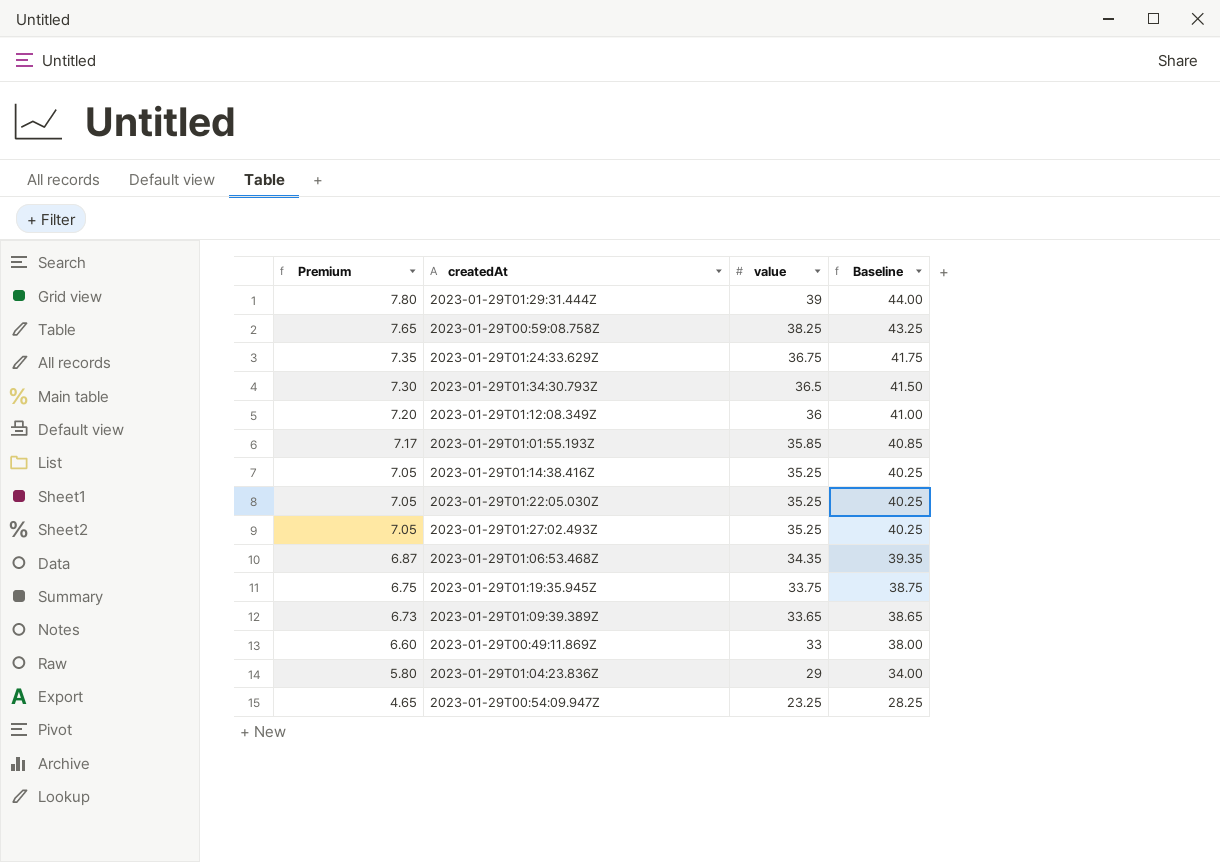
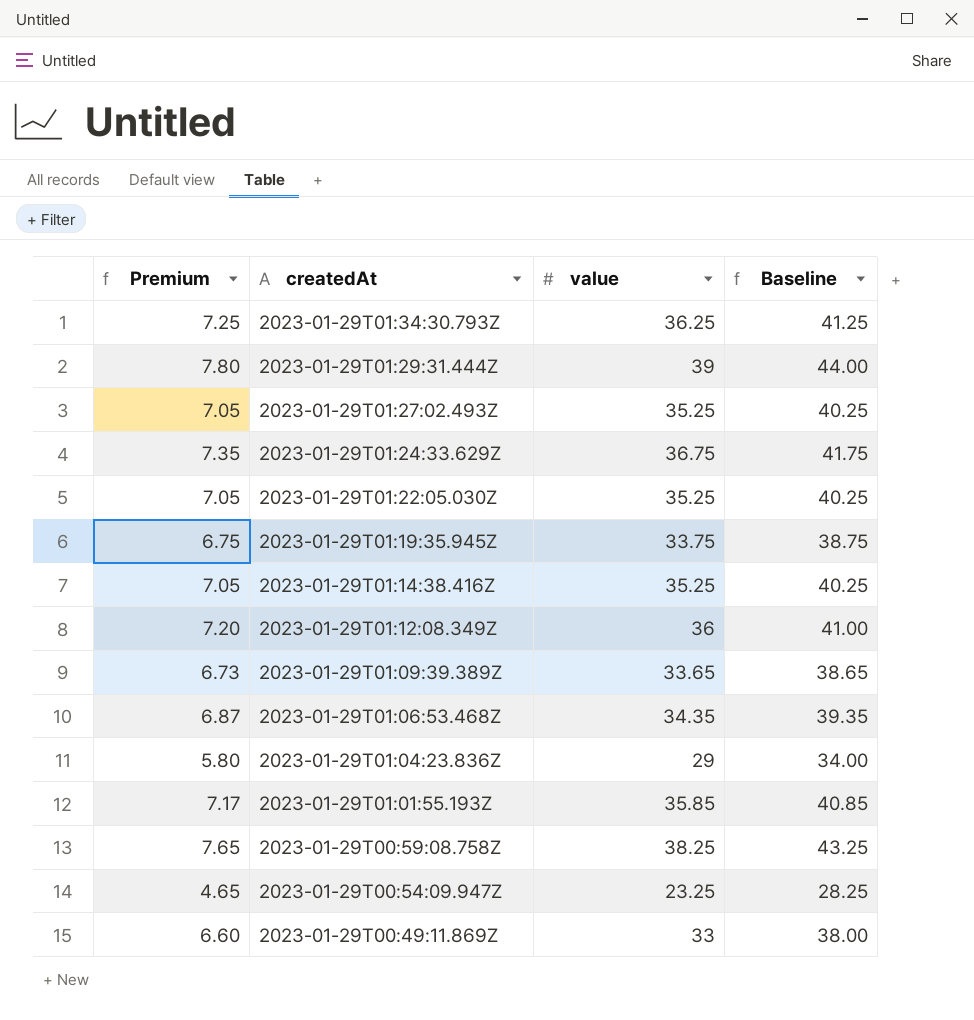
row order: Premium descending -> createdAt descending
2023-01-29T01:34:30.793Z | Premium: 7.30 -> 7.25
2023-01-29T01:34:30.793Z | value: 36.5 -> 36.25
2023-01-29T01:34:30.793Z | Baseline: 41.50 -> 41.25

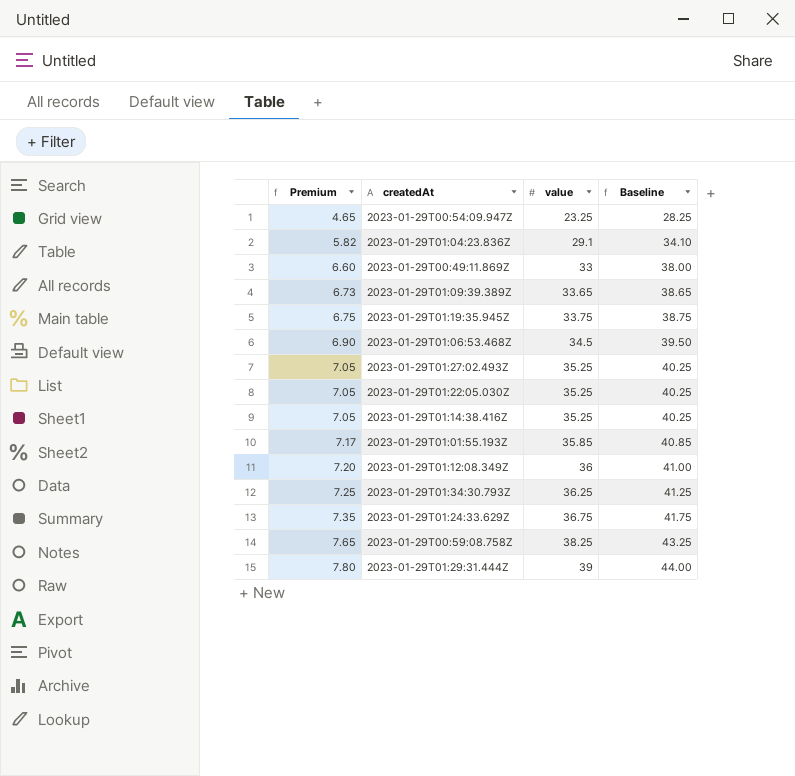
row order: createdAt descending -> Premium ascending
2023-01-29T01:04:23.836Z | Premium: 5.80 -> 5.82
2023-01-29T01:04:23.836Z | value: 29 -> 29.1
2023-01-29T01:04:23.836Z | Baseline: 34.00 -> 34.10
2023-01-29T01:06:53.468Z | Premium: 6.87 -> 6.90
2023-01-29T01:06:53.468Z | value: 34.35 -> 34.5
2023-01-29T01:06:53.468Z | Baseline: 39.35 -> 39.50

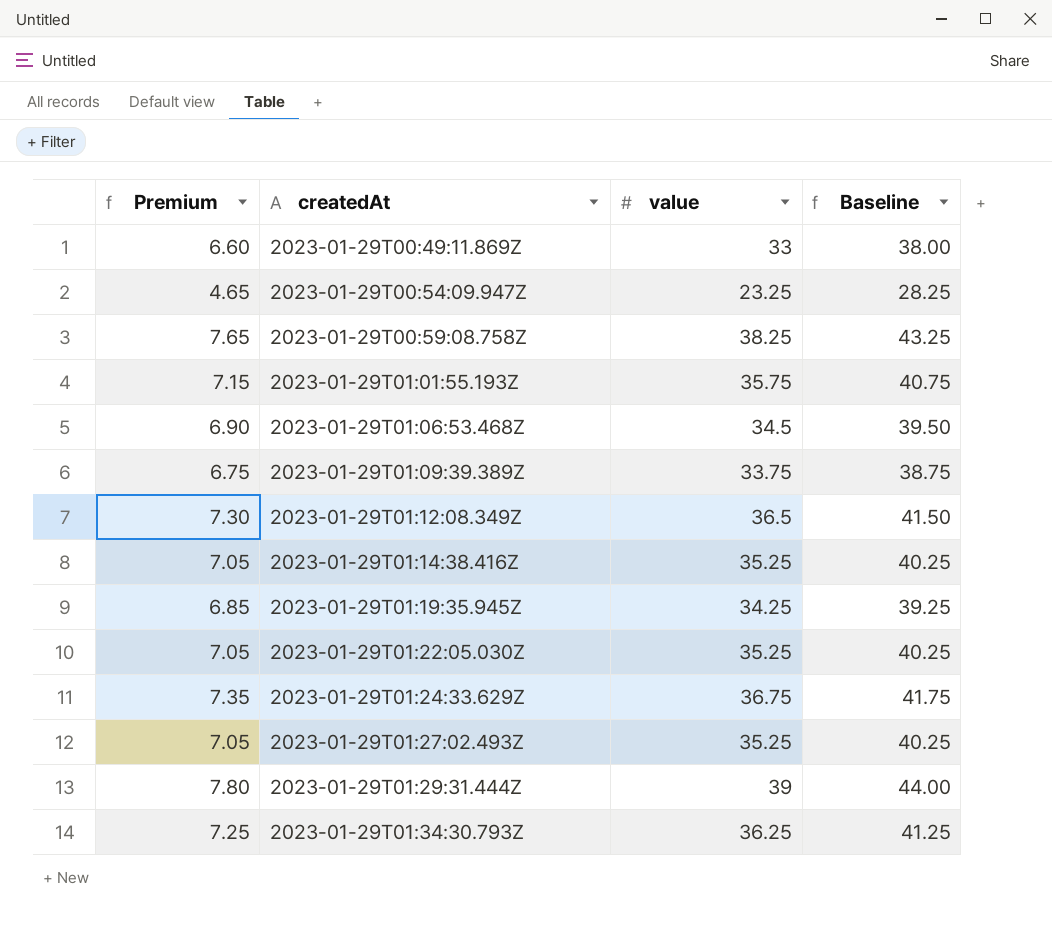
row order: Premium ascending -> createdAt ascending
row 2023-01-29T01:04:23.836Z: 5.82 | 29.1 | 34.10 -> none
2023-01-29T01:01:55.193Z | Premium: 7.17 -> 7.15
2023-01-29T01:01:55.193Z | value: 35.85 -> 35.75
2023-01-29T01:01:55.193Z | Baseline: 40.85 -> 40.75
2023-01-29T01:09:39.389Z | Premium: 6.73 -> 6.75
2023-01-29T01:09:39.389Z | value: 33.65 -> 33.75
2023-01-29T01:09:39.389Z | Baseline: 38.65 -> 38.75
2023-01-29T01:12:08.349Z | Premium: 7.20 -> 7.30
2023-01-29T01:12:08.349Z | value: 36 -> 36.5
2023-01-29T01:12:08.349Z | Baseline: 41.00 -> 41.50
2023-01-29T01:19:35.945Z | Premium: 6.75 -> 6.85
2023-01-29T01:19:35.945Z | value: 33.75 -> 34.25
2023-01-29T01:19:35.945Z | Baseline: 38.75 -> 39.25

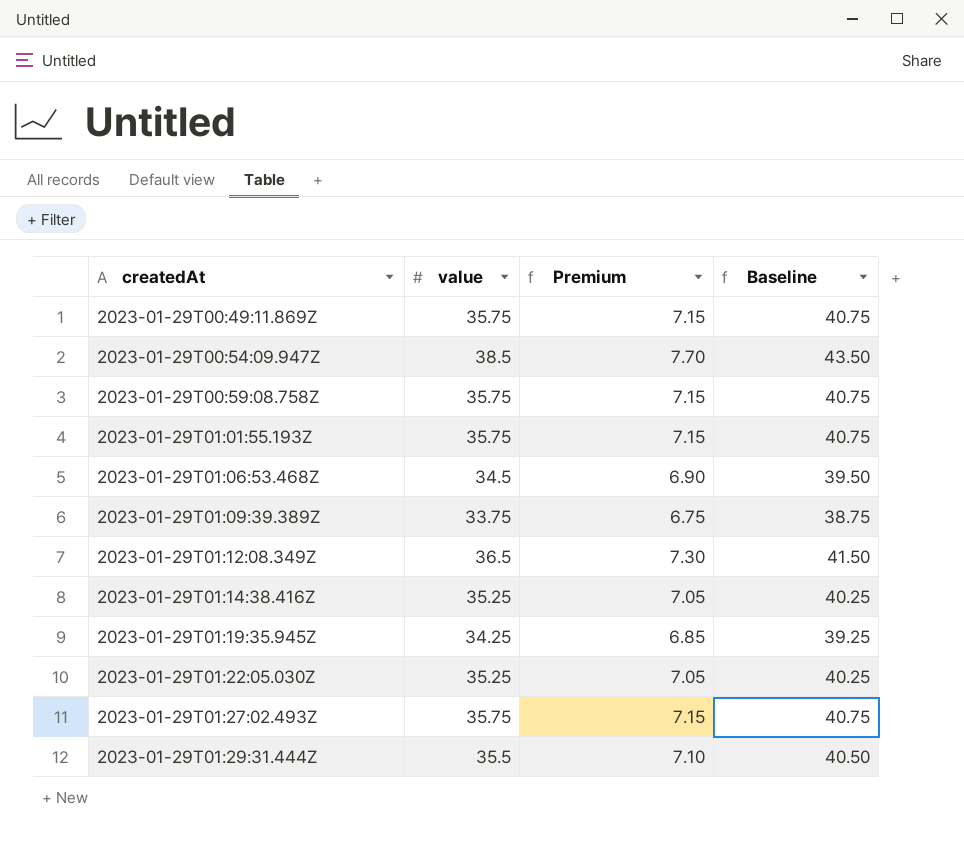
column Premium | position: 1 -> 3
row 2023-01-29T01:24:33.629Z: 7.35 | 36.75 | 41.75 -> none
row 2023-01-29T01:34:30.793Z: 7.25 | 36.25 | 41.25 -> none
2023-01-29T00:49:11.869Z | value: 33 -> 35.75
2023-01-29T00:49:11.869Z | Premium: 6.60 -> 7.15
2023-01-29T00:49:11.869Z | Baseline: 38.00 -> 40.75
2023-01-29T00:54:09.947Z | value: 23.25 -> 38.5
2023-01-29T00:54:09.947Z | Premium: 4.65 -> 7.70
2023-01-29T00:54:09.947Z | Baseline: 28.25 -> 43.50
2023-01-29T00:59:08.758Z | value: 38.25 -> 35.75
2023-01-29T00:59:08.758Z | Premium: 7.65 -> 7.15
2023-01-29T00:59:08.758Z | Baseline: 43.25 -> 40.75
2023-01-29T01:27:02.493Z | value: 35.25 -> 35.75
2023-01-29T01:27:02.493Z | Premium: 7.05 -> 7.15
2023-01-29T01:27:02.493Z | Baseline: 40.25 -> 40.75
2023-01-29T01:29:31.444Z | value: 39 -> 35.5
2023-01-29T01:29:31.444Z | Premium: 7.80 -> 7.10
2023-01-29T01:29:31.444Z | Baseline: 44.00 -> 40.50

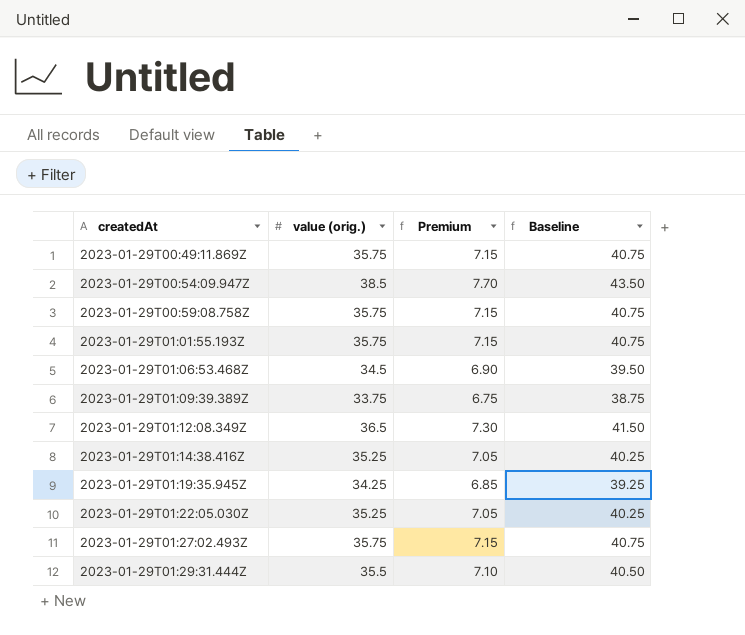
column name: value -> value (orig.)

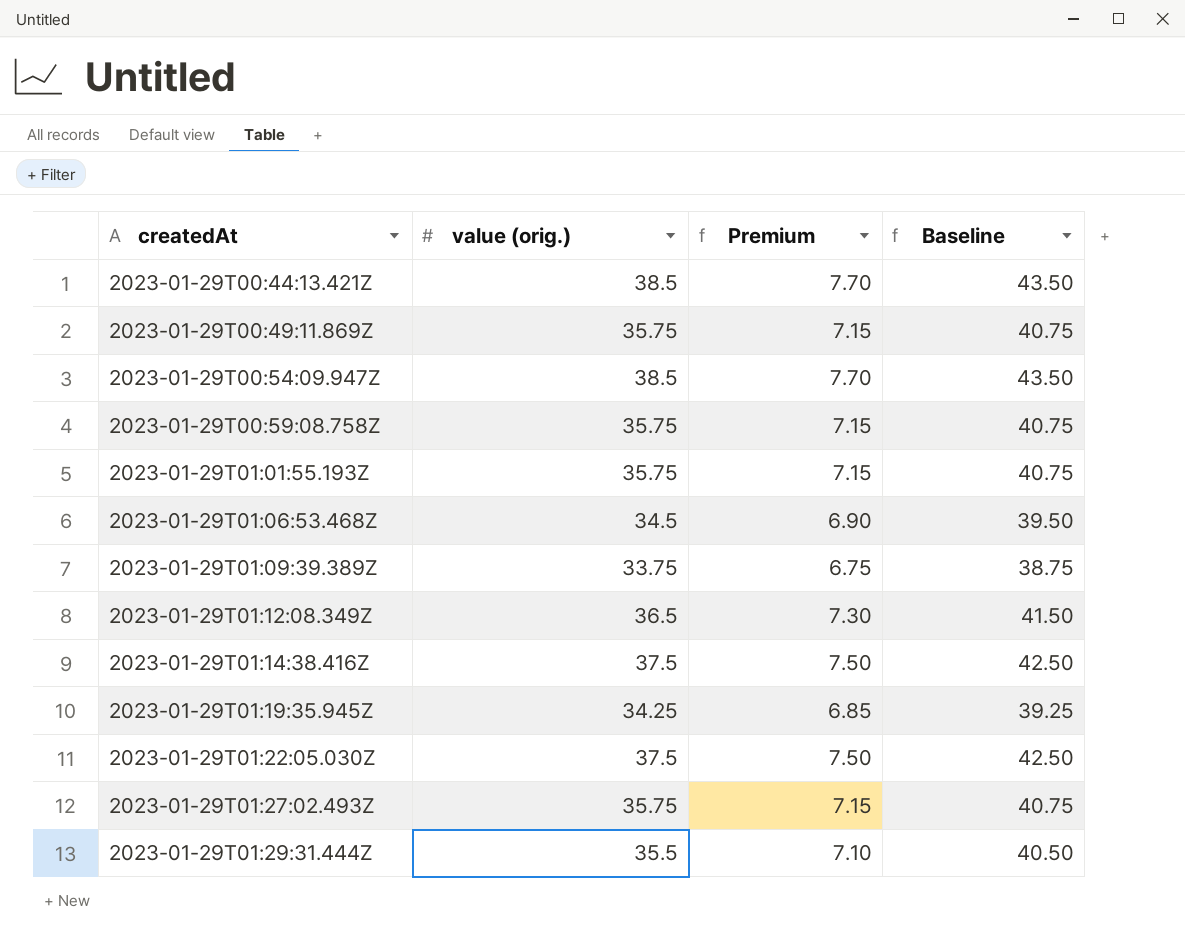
row 2023-01-29T00:44:13.421Z: none -> 38.5 | 7.70 | 43.50
2023-01-29T01:14:38.416Z | value (orig.): 35.25 -> 37.5
2023-01-29T01:14:38.416Z | Premium: 7.05 -> 7.50
2023-01-29T01:14:38.416Z | Baseline: 40.25 -> 42.50
2023-01-29T01:22:05.030Z | value (orig.): 35.25 -> 37.5
2023-01-29T01:22:05.030Z | Premium: 7.05 -> 7.50
2023-01-29T01:22:05.030Z | Baseline: 40.25 -> 42.50

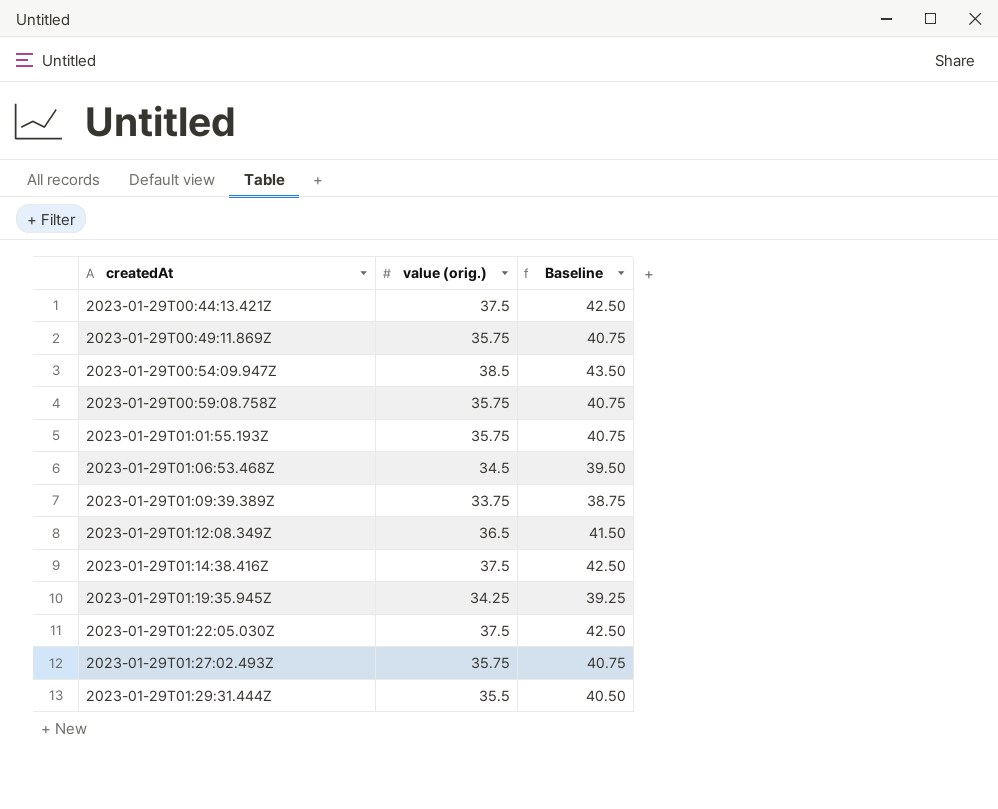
column Premium | formula: [value (orig.)] * 0.2 -> none
2023-01-29T00:44:13.421Z | value (orig.): 38.5 -> 37.5
2023-01-29T00:44:13.421Z | Baseline: 43.50 -> 42.50

